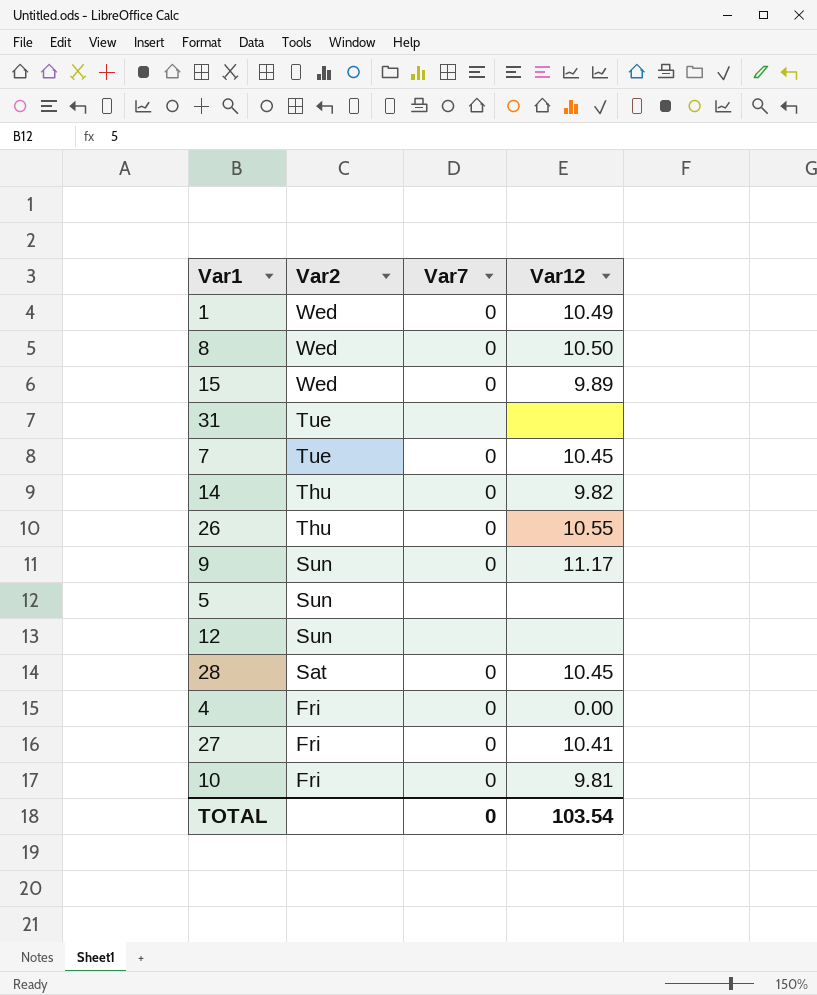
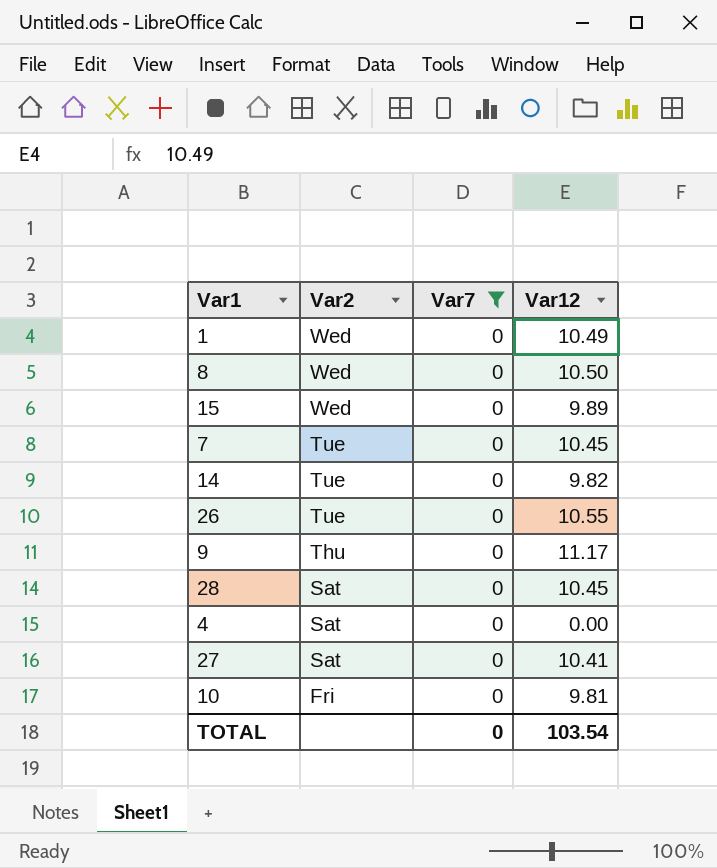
filter: none -> Var7 = 0
14 | Var2: Thu -> Tue
26 | Var2: Thu -> Tue
9 | Var2: Sun -> Thu
4 | Var2: Fri -> Sat
27 | Var2: Fri -> Sat

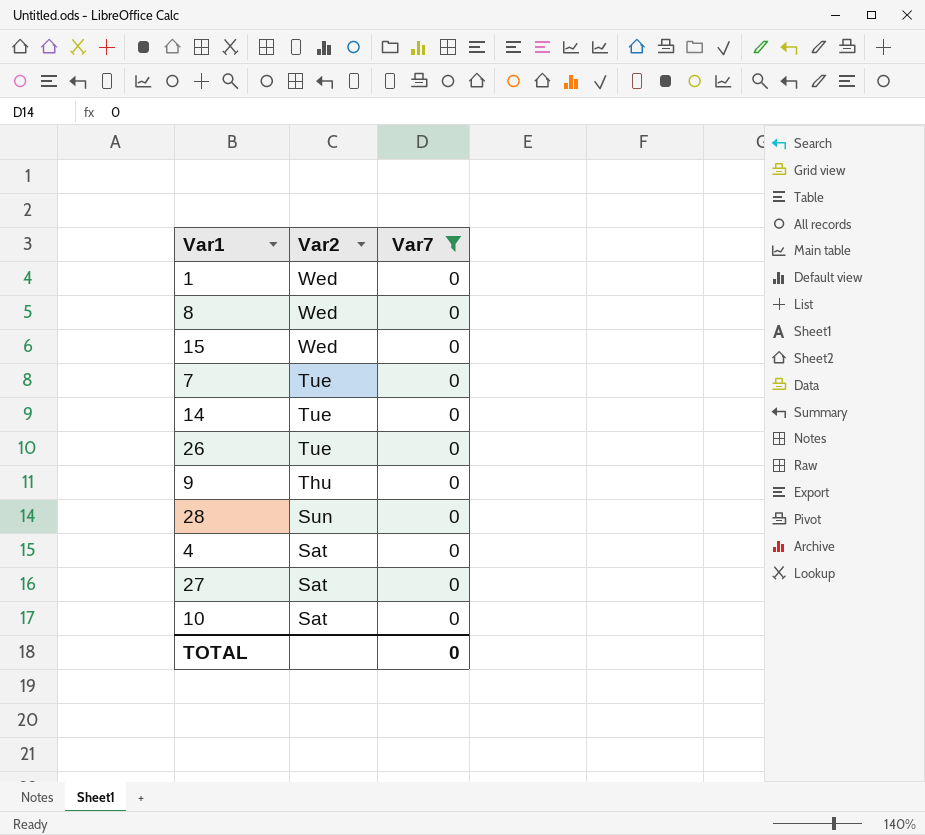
column Var12 | position: 4 -> none
28 | Var2: Sat -> Sun
10 | Var2: Fri -> Sat

